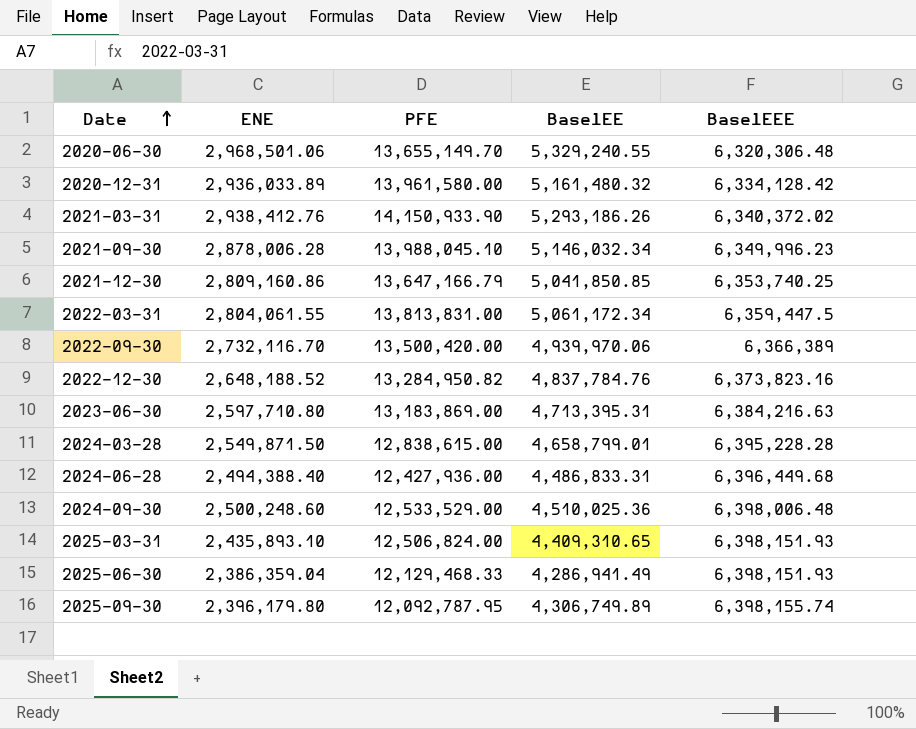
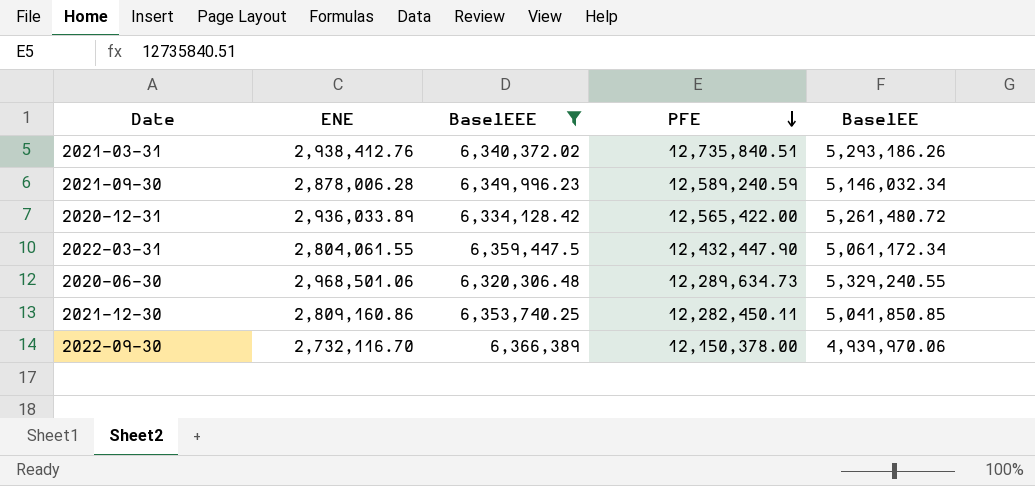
filter: none -> BaselEEE <= 6,366,389
row order: Date ascending -> PFE descending
column BaselEEE | position: 5 -> 3
2021-03-31 | PFE: 14,150,933.90 -> 12,735,840.51
2021-09-30 | PFE: 13,988,045.10 -> 12,589,240.59
2020-12-31 | PFE: 13,961,580.00 -> 12,565,422.00
2020-12-31 | BaselEE: 5,161,480.32 -> 5,261,480.72
2022-03-31 | PFE: 13,813,831.00 -> 12,432,447.90
2020-06-30 | PFE: 13,655,149.70 -> 12,289,634.73
2021-12-30 | PFE: 13,647,166.79 -> 12,282,450.11
2022-09-30 | PFE: 13,500,420.00 -> 12,150,378.00

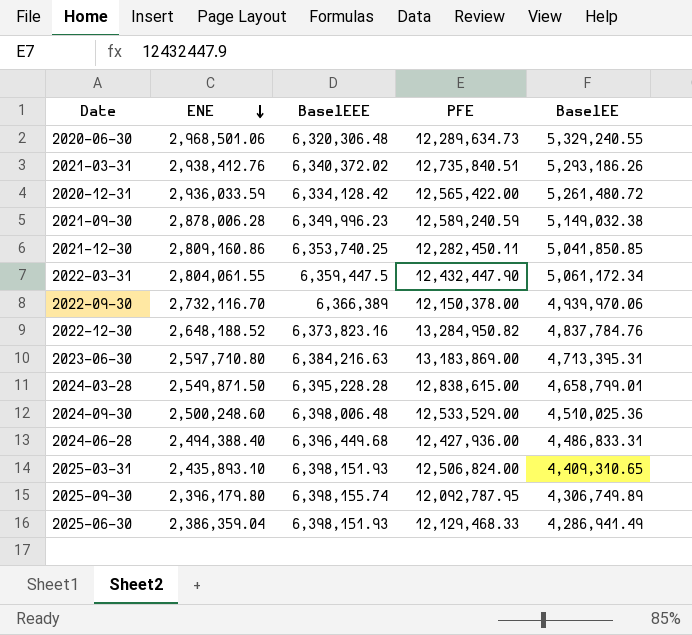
filter: BaselEEE <= 6,366,389 -> none
row order: PFE descending -> ENE descending
2020-12-31 | ENE: 2,936,033.89 -> 2,936,033.59
2021-09-30 | BaselEE: 5,146,032.34 -> 5,149,032.38

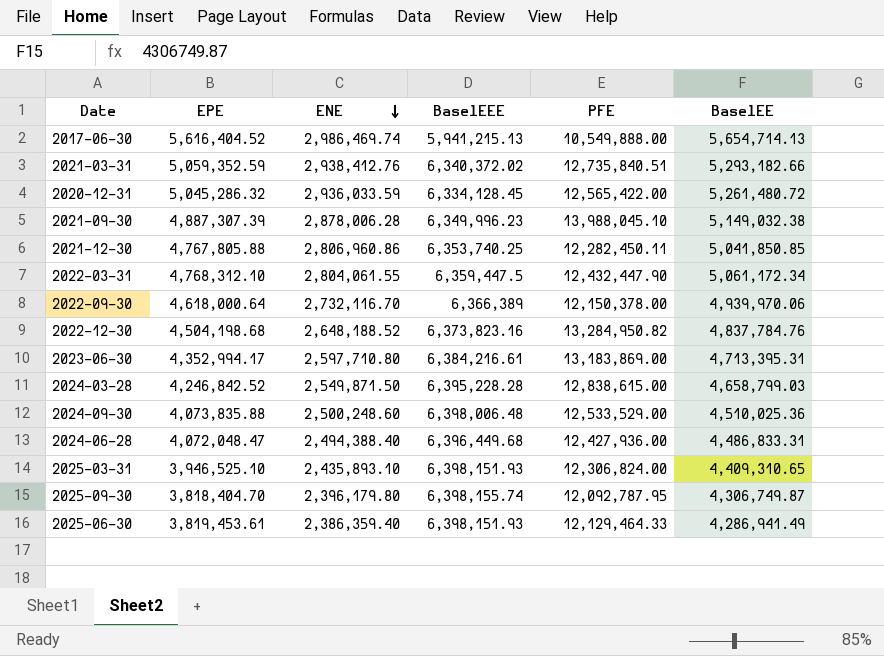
column EPE | position: none -> 2
row 2020-06-30: 2,968,501.06 | 6,320,306.48 | 12,289,634.73 | 5,329,240.55 -> none
row 2017-06-30: none -> 5,616,404.52 | 2,986,469.74 | 5,941,215.13 | 10,549,888.00 | 5,654,714.13
2021-03-31 | BaselEE: 5,293,186.26 -> 5,293,182.66
2020-12-31 | BaselEEE: 6,334,128.42 -> 6,334,128.45
2021-09-30 | PFE: 12,589,240.59 -> 13,988,045.10
2021-12-30 | ENE: 2,809,160.86 -> 2,806,960.86
2023-06-30 | BaselEEE: 6,384,216.63 -> 6,384,216.61
2024-03-28 | BaselEE: 4,658,799.01 -> 4,658,799.03
2025-03-31 | PFE: 12,506,824.00 -> 12,306,824.00
2025-09-30 | BaselEE: 4,306,749.89 -> 4,306,749.87
2025-06-30 | ENE: 2,386,359.04 -> 2,386,359.40
2025-06-30 | PFE: 12,129,468.33 -> 12,129,464.33

